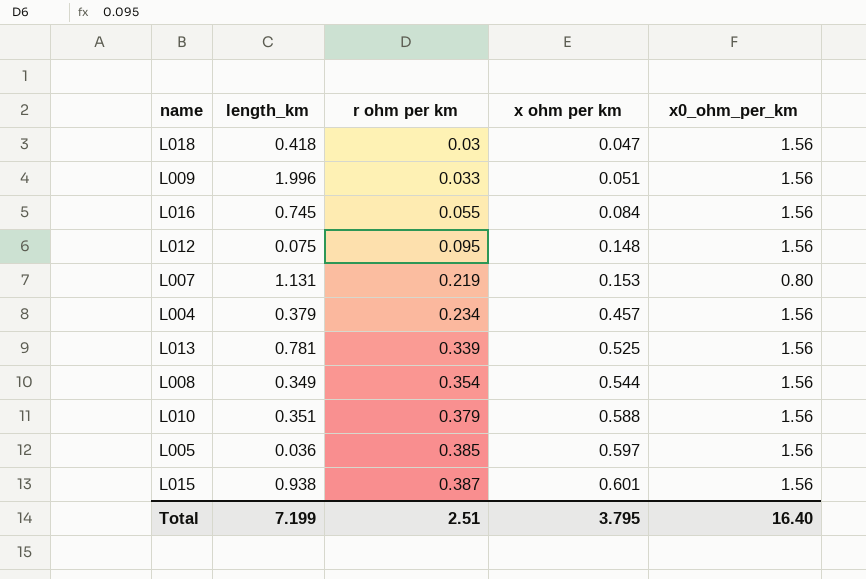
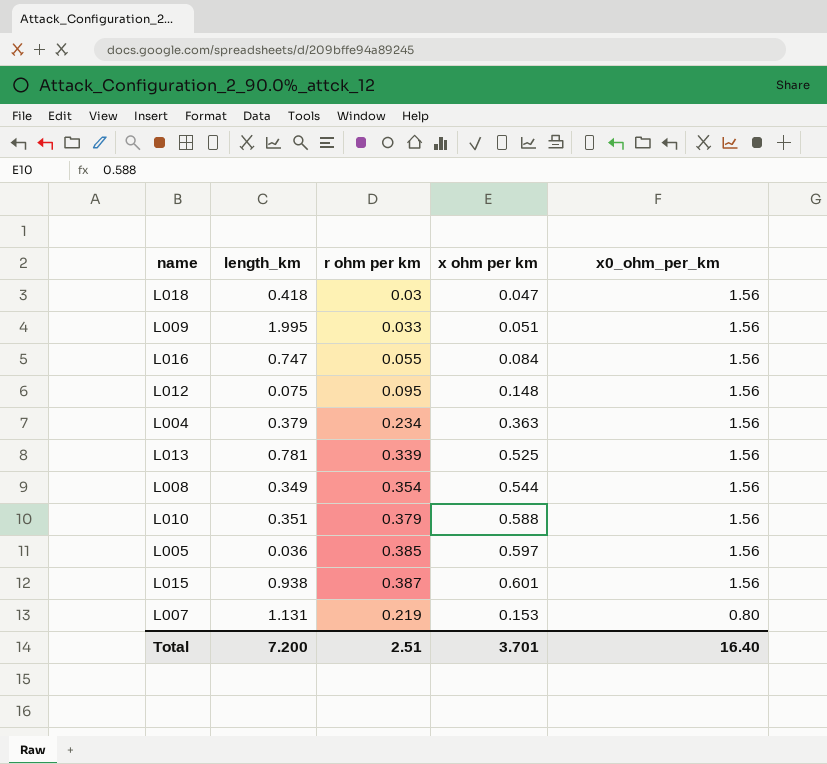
row order: r ohm per km ascending -> x0_ohm_per_km descending
L009 | length_km: 1.996 -> 1.995
L016 | length_km: 0.745 -> 0.747
L004 | x ohm per km: 0.457 -> 0.363
Total | length_km: 7.199 -> 7.200
Total | x ohm per km: 3.795 -> 3.701

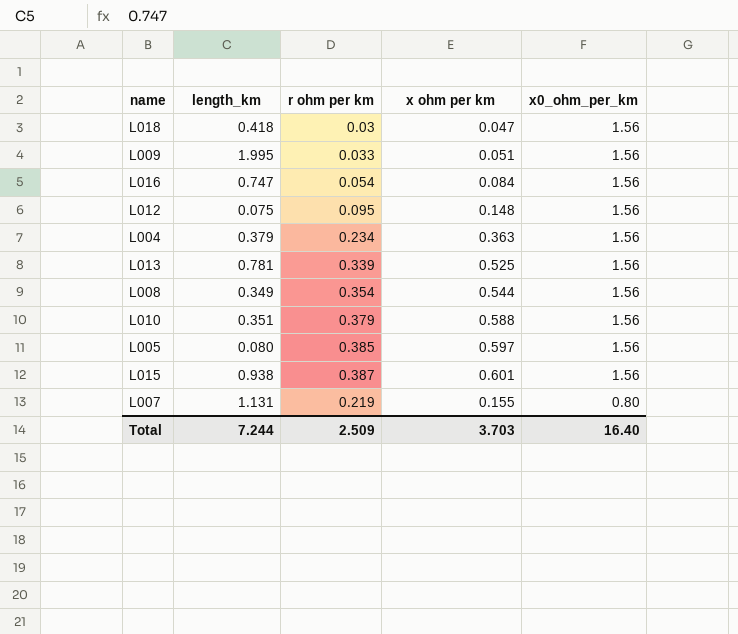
L016 | r ohm per km: 0.055 -> 0.054
L005 | length_km: 0.036 -> 0.080
L007 | x ohm per km: 0.153 -> 0.155
Total | length_km: 7.200 -> 7.244
Total | r ohm per km: 2.51 -> 2.509
Total | x ohm per km: 3.701 -> 3.703

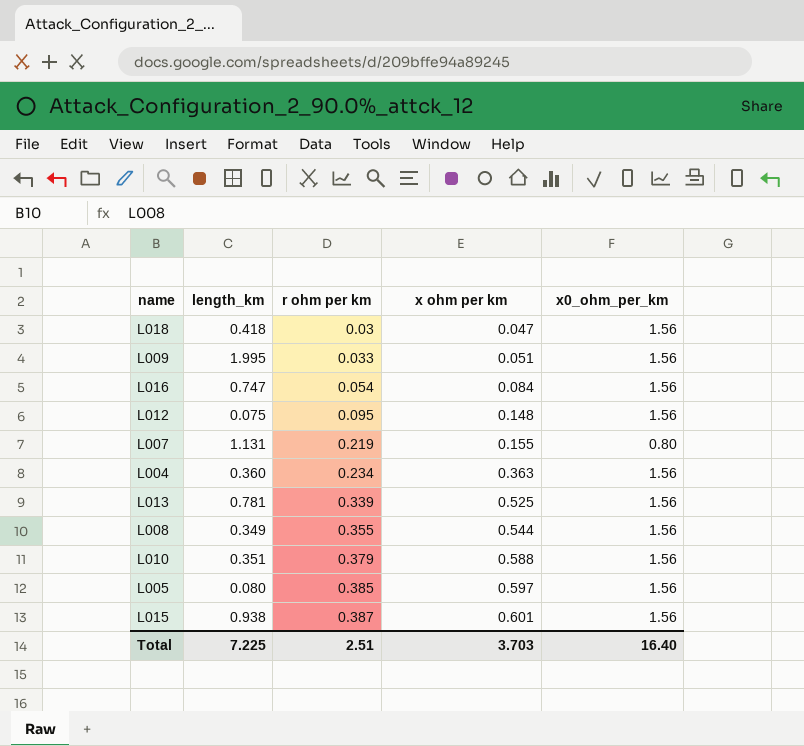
row order: x0_ohm_per_km descending -> r ohm per km ascending
L004 | length_km: 0.379 -> 0.360
L008 | r ohm per km: 0.354 -> 0.355
Total | length_km: 7.244 -> 7.225
Total | r ohm per km: 2.509 -> 2.51

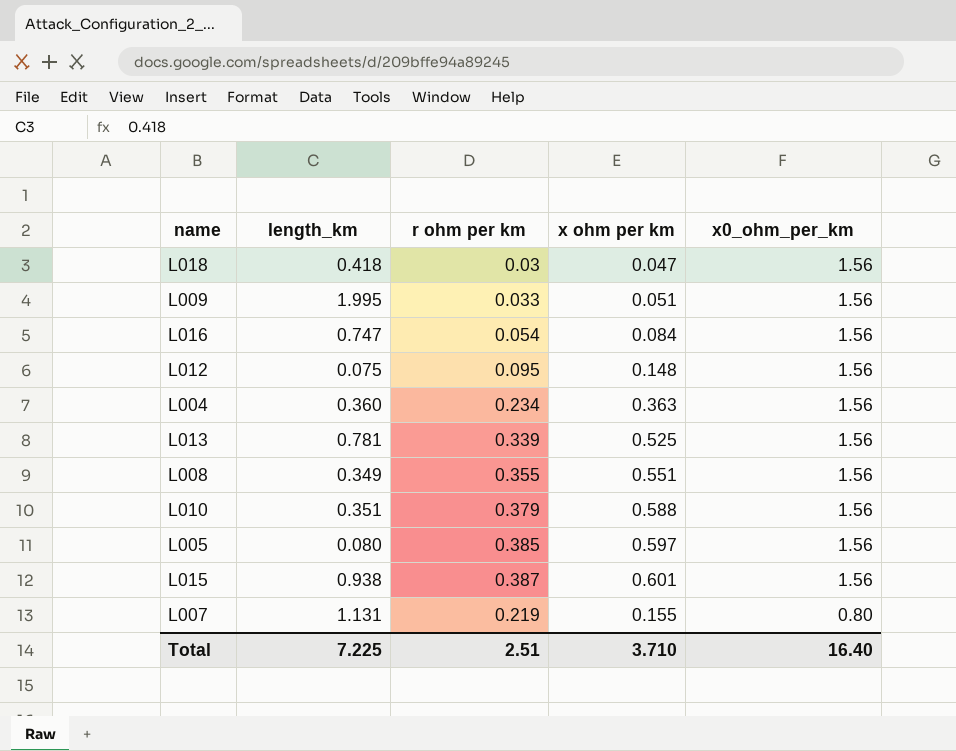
row order: r ohm per km ascending -> x0_ohm_per_km descending
L008 | x ohm per km: 0.544 -> 0.551
Total | x ohm per km: 3.703 -> 3.710

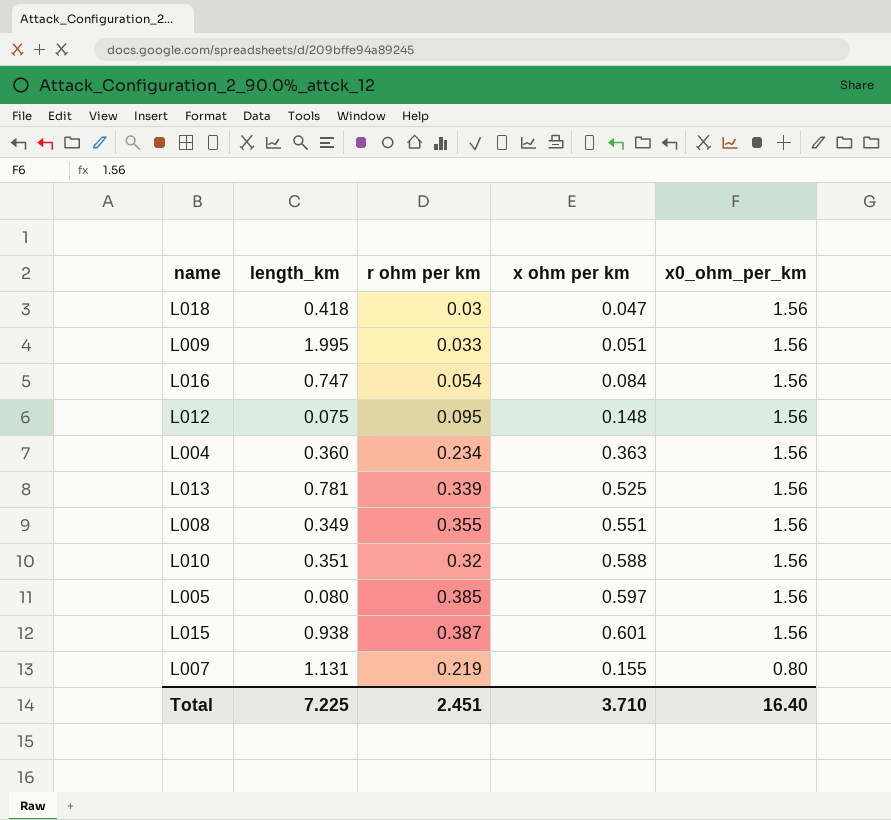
L010 | r ohm per km: 0.379 -> 0.32
Total | r ohm per km: 2.51 -> 2.451

